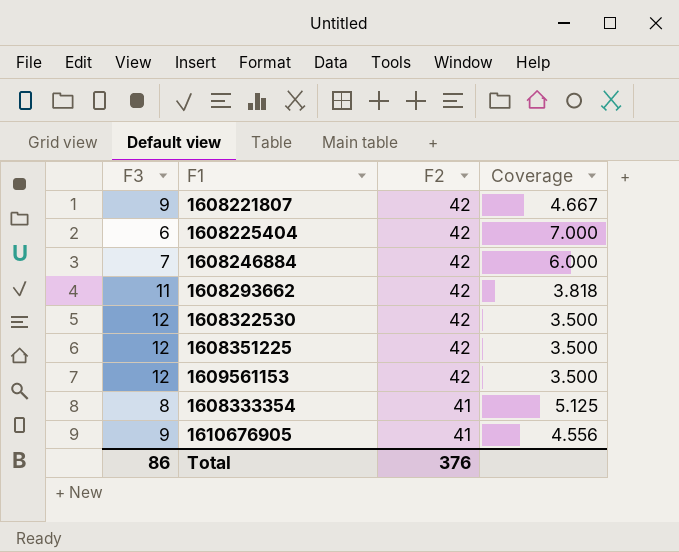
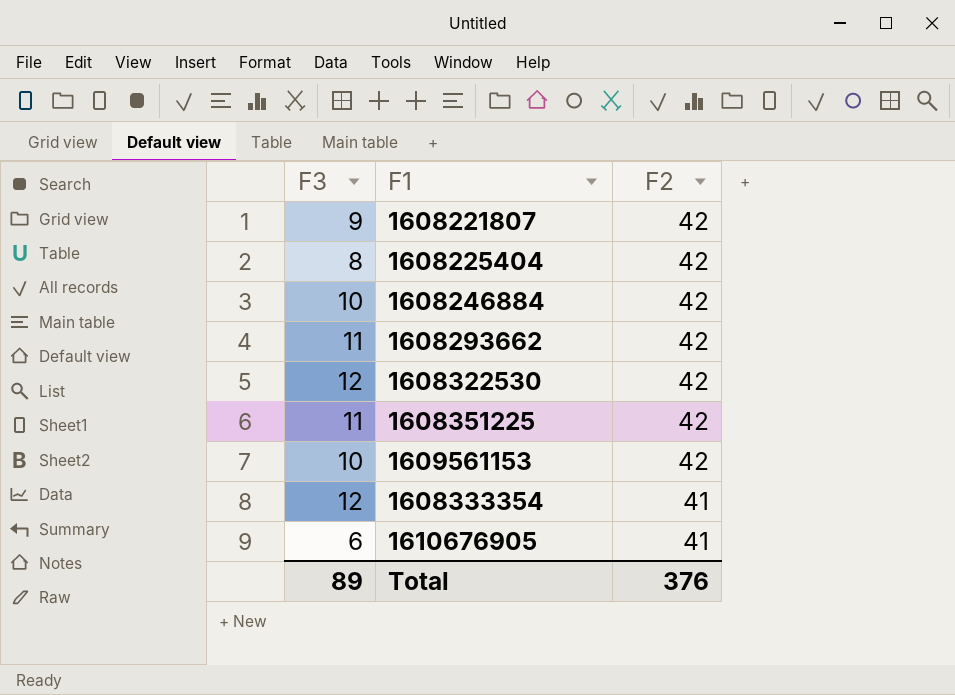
column Coverage | formula: [F2] / [F3] -> none
1608225404 | F3: 6 -> 8
1608246884 | F3: 7 -> 10
1608351225 | F3: 12 -> 11
1609561153 | F3: 12 -> 10
1608333354 | F3: 8 -> 12
1610676905 | F3: 9 -> 6
Total | F3: 86 -> 89

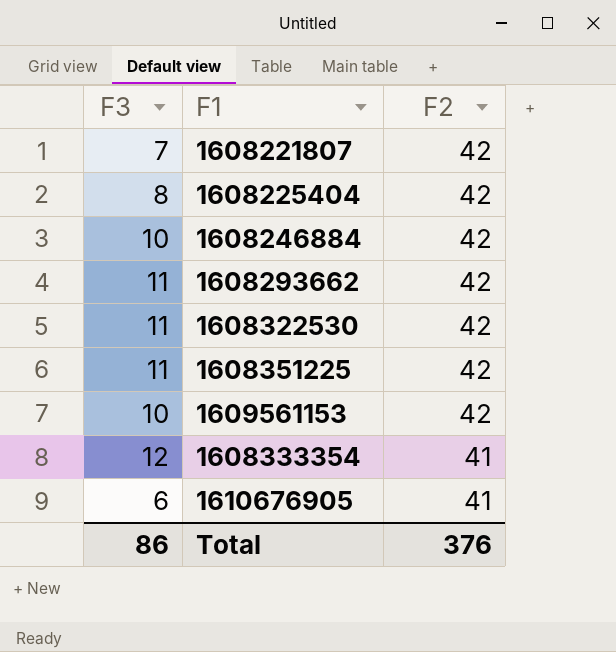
1608221807 | F3: 9 -> 7
1608322530 | F3: 12 -> 11
Total | F3: 89 -> 86

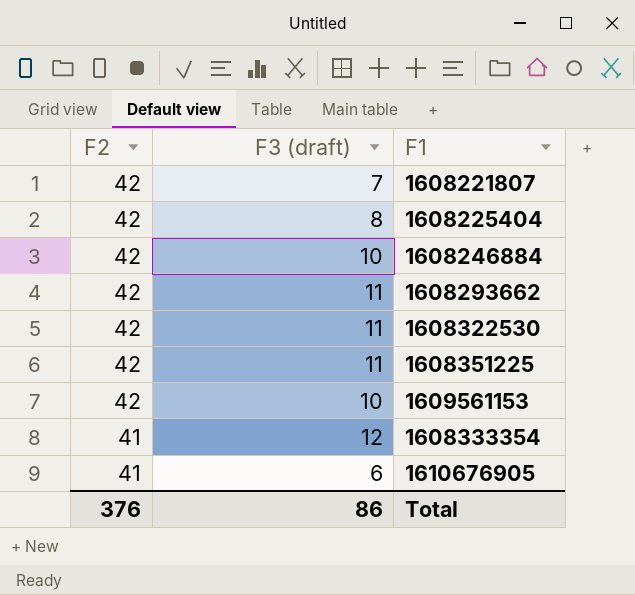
column F2 | position: 3 -> 1
column name: F3 -> F3 (draft)

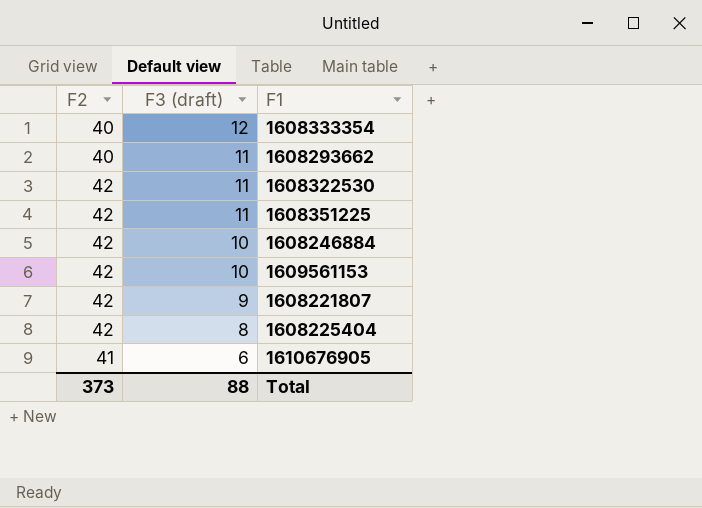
row order: F2 descending -> F3 (draft) descending
1608333354 | F2: 41 -> 40
1608293662 | F2: 42 -> 40
1608221807 | F3 (draft): 7 -> 9
Total | F2: 376 -> 373
Total | F3 (draft): 86 -> 88

